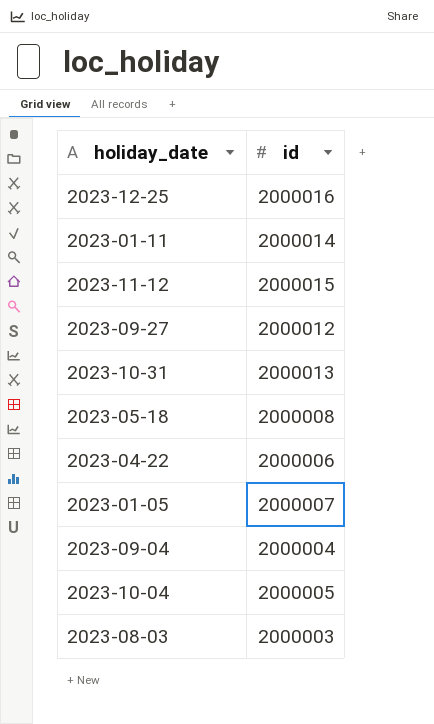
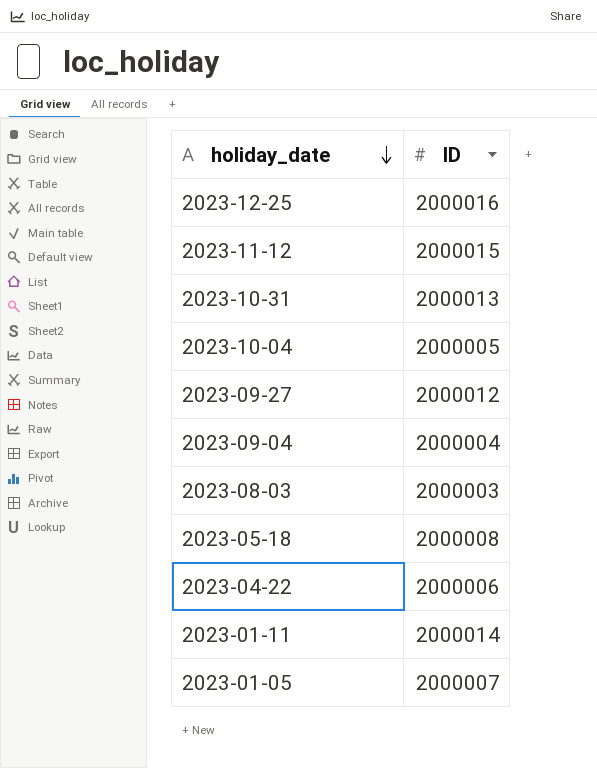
row order: none -> holiday_date descending
column name: id -> ID

